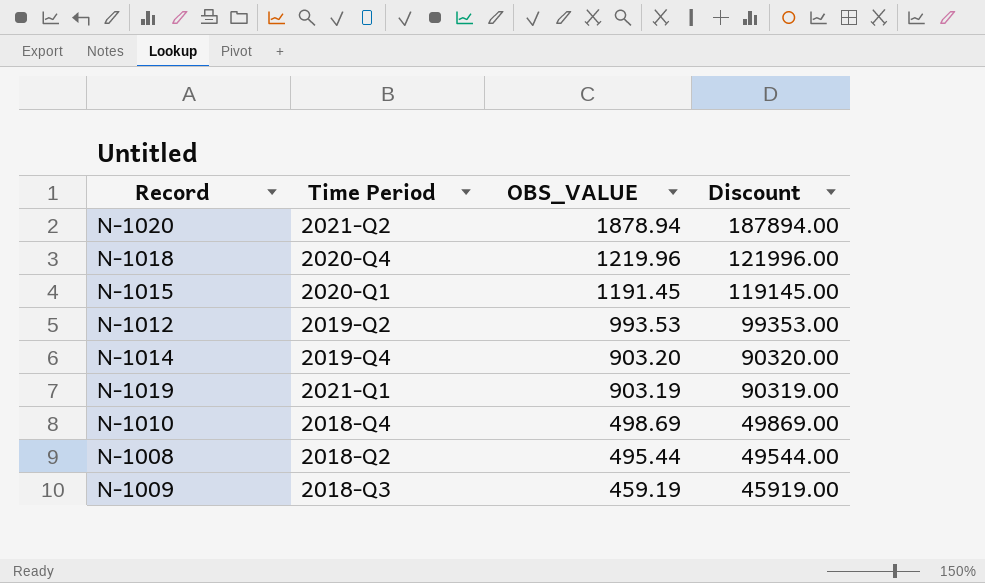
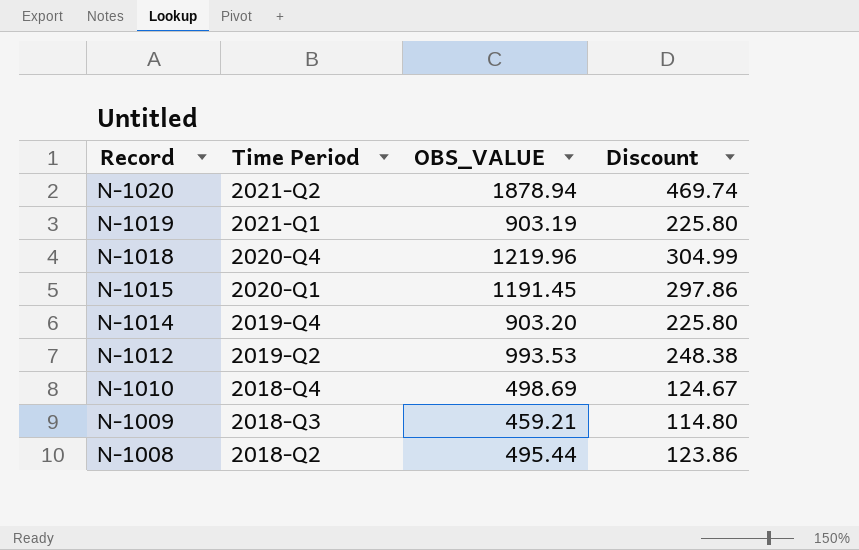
row order: OBS_VALUE descending -> Record descending
column Discount | formula: [OBS_VALUE] * 100 -> [OBS_VALUE] * 0.25
N-1009 | OBS_VALUE: 459.19 -> 459.21

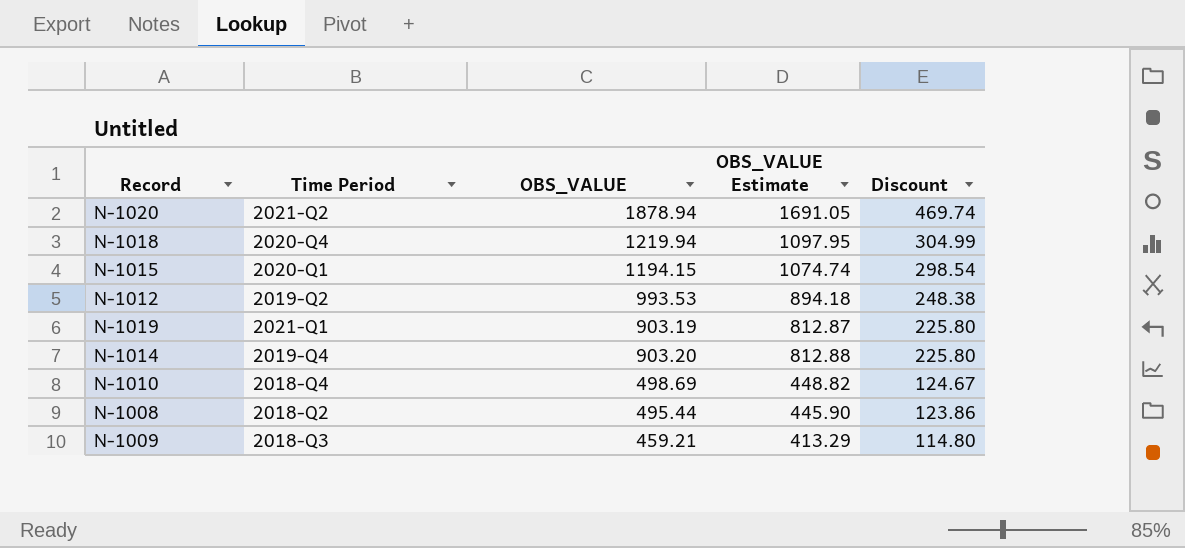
row order: Record descending -> Discount descending
column OBS_VALUE Estimate | formula: none -> [OBS_VALUE] * 0.9
N-1018 | OBS_VALUE: 1219.96 -> 1219.94
N-1015 | OBS_VALUE: 1191.45 -> 1194.15
N-1015 | Discount: 297.86 -> 298.54

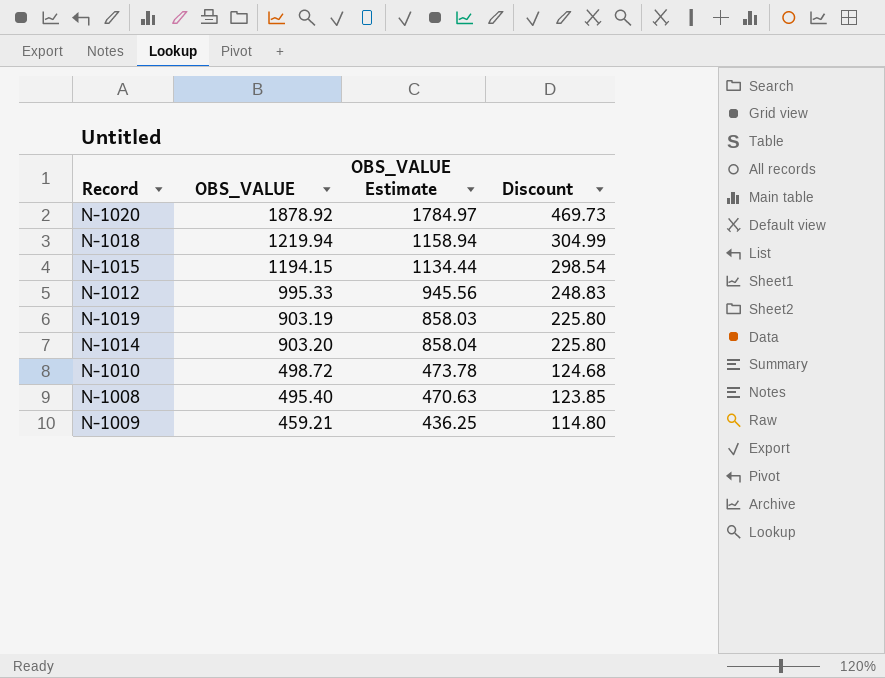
column Time Period | position: 2 -> none
column OBS_VALUE Estimate | formula: [OBS_VALUE] * 0.9 -> [OBS_VALUE] * 0.95
N-1020 | OBS_VALUE: 1878.94 -> 1878.92
N-1020 | Discount: 469.74 -> 469.73
N-1012 | OBS_VALUE: 993.53 -> 995.33
N-1012 | Discount: 248.38 -> 248.83
N-1010 | OBS_VALUE: 498.69 -> 498.72
N-1010 | Discount: 124.67 -> 124.68
N-1008 | OBS_VALUE: 495.44 -> 495.40
N-1008 | Discount: 123.86 -> 123.85

